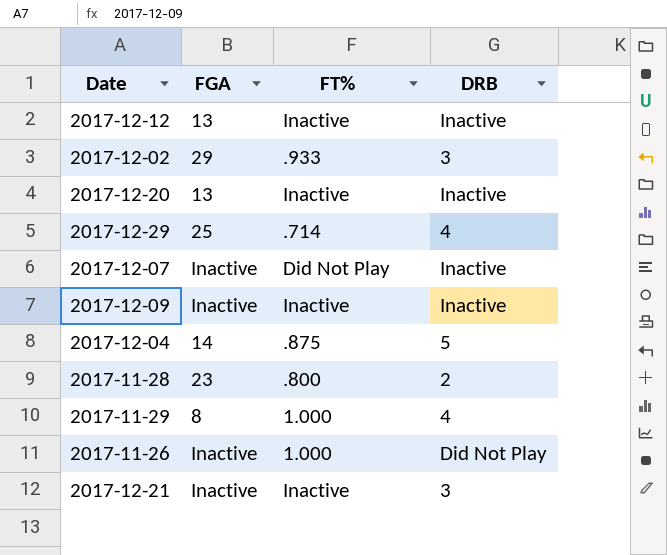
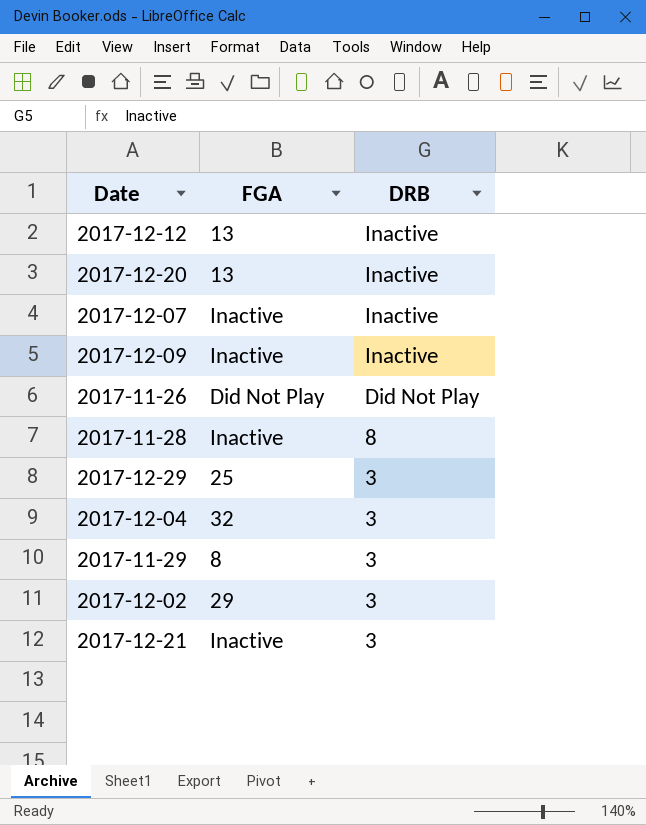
row order: none -> DRB descending
column FT% | position: 3 -> none
2017-11-26 | FGA: Inactive -> Did Not Play
2017-11-28 | FGA: 23 -> Inactive
2017-11-28 | DRB: 2 -> 8
2017-12-29 | DRB: 4 -> 3
2017-12-04 | FGA: 14 -> 32
2017-12-04 | DRB: 5 -> 3
2017-11-29 | DRB: 4 -> 3

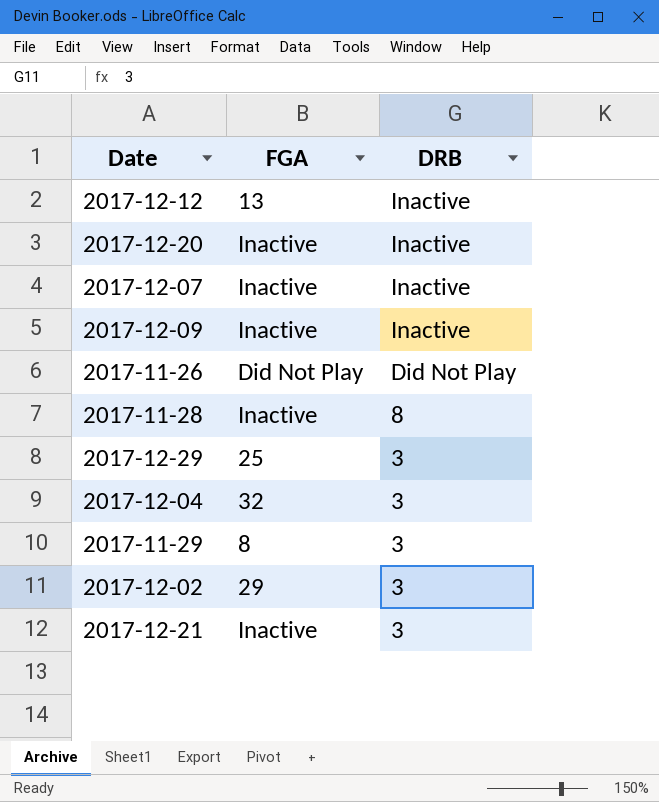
2017-12-20 | FGA: 13 -> Inactive

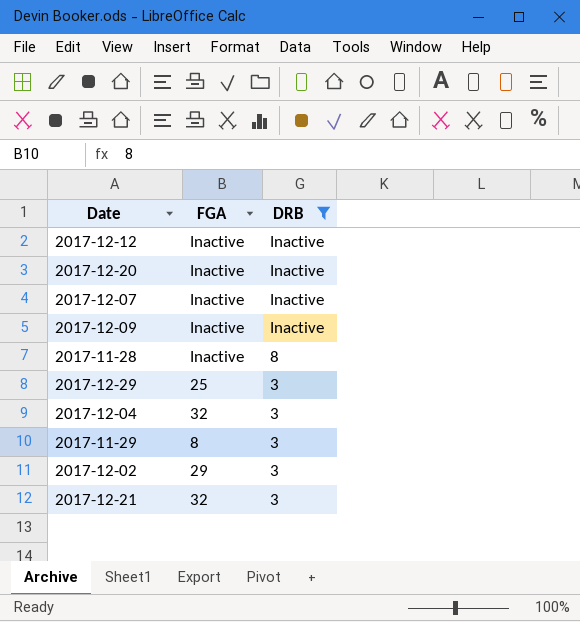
filter: none -> DRB != Did Not Play
2017-12-12 | FGA: 13 -> Inactive
2017-12-21 | FGA: Inactive -> 32

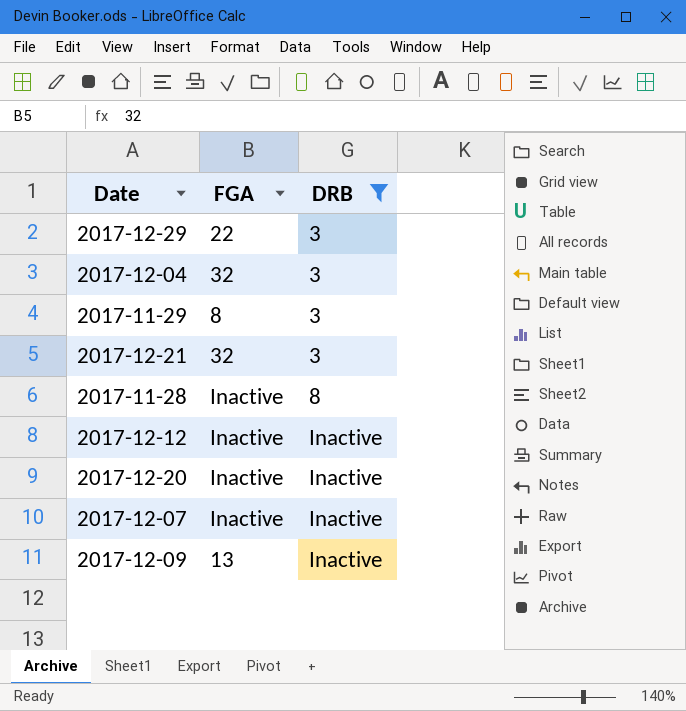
row order: DRB descending -> DRB ascending
row 2017-12-02: 29 | 3 -> none
2017-12-29 | FGA: 25 -> 22
2017-12-09 | FGA: Inactive -> 13

